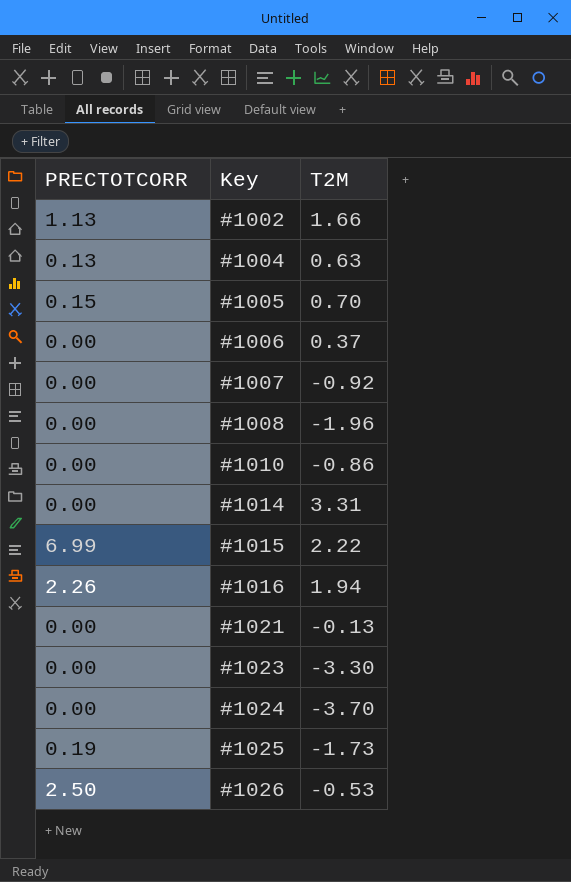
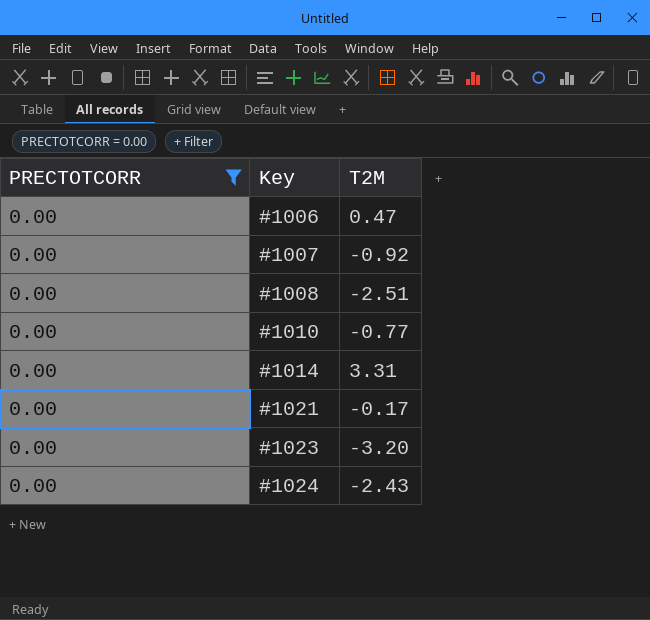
filter: none -> PRECTOTCORR = 0.00
#1006 | T2M: 0.37 -> 0.47
#1008 | T2M: -1.96 -> -2.51
#1010 | T2M: -0.86 -> -0.77
#1021 | T2M: -0.13 -> -0.17
#1023 | T2M: -3.30 -> -3.20
#1024 | T2M: -3.70 -> -2.43

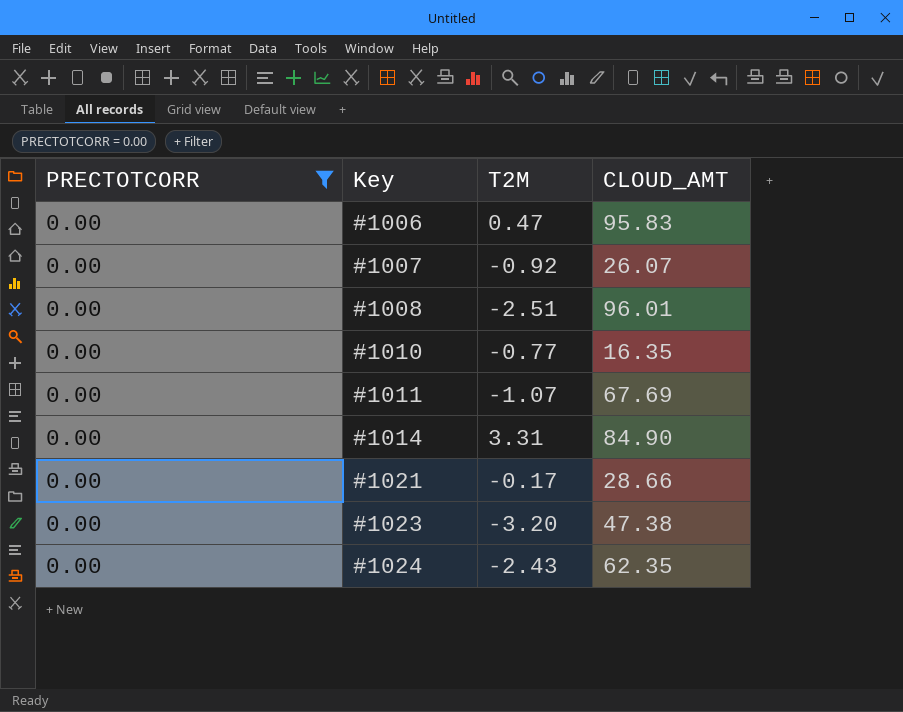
column CLOUD_AMT | position: none -> 4
row #1011: none -> 0.00 | -1.07 | 67.69

